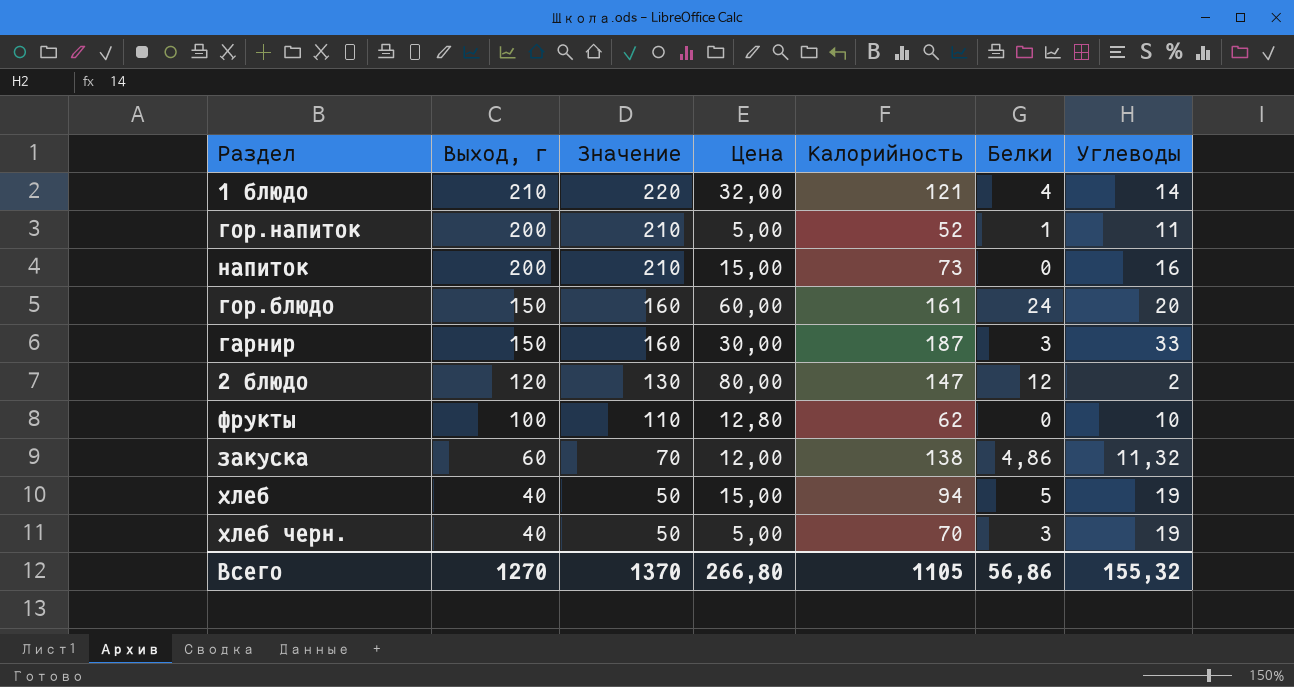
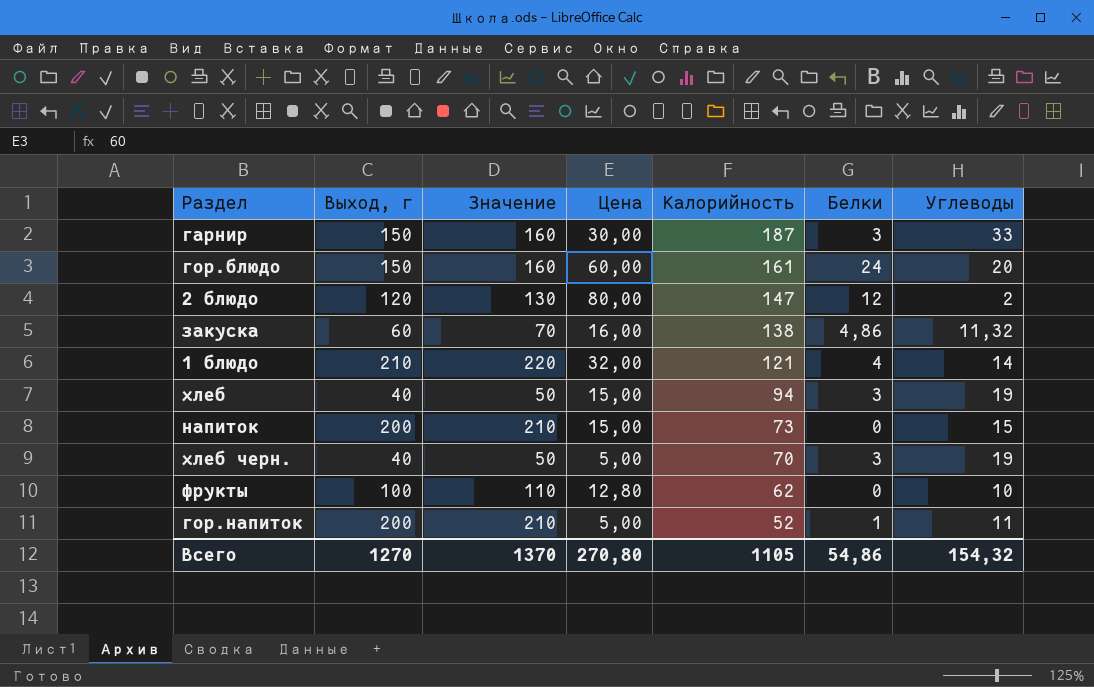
row order: Выход, г descending -> Калорийность descending
закуска | Цена: 12,00 -> 16,00
хлеб | Белки: 5 -> 3
напиток | Углеводы: 16 -> 15
Всего | Цена: 266,80 -> 270,80
Всего | Белки: 56,86 -> 54,86
Всего | Углеводы: 155,32 -> 154,32

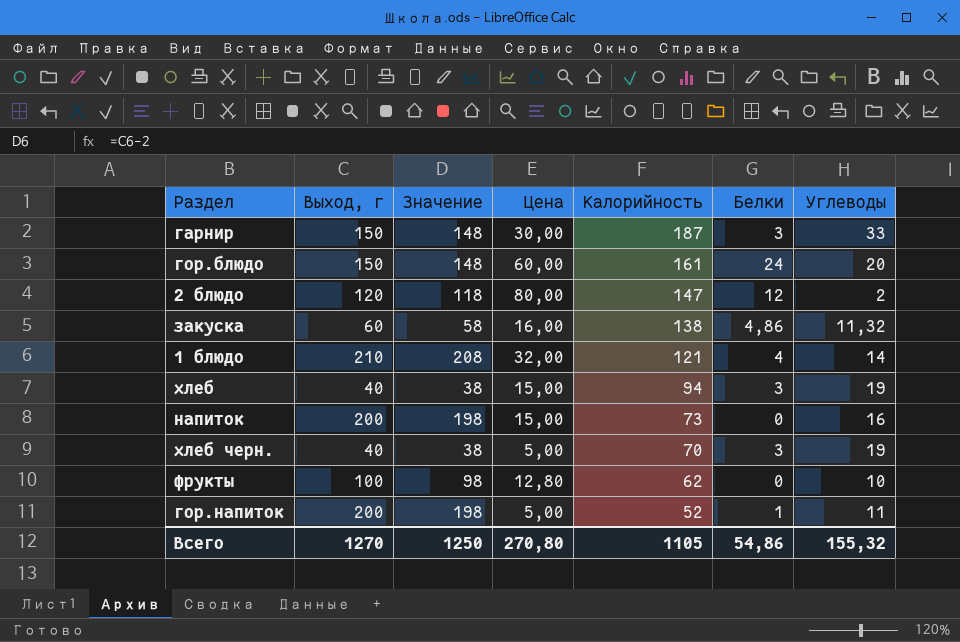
column Значение | formula: [Выход, г] + 10 -> [Выход, г] - 2
напиток | Углеводы: 15 -> 16
Всего | Значение: 1370 -> 1250
Всего | Углеводы: 154,32 -> 155,32

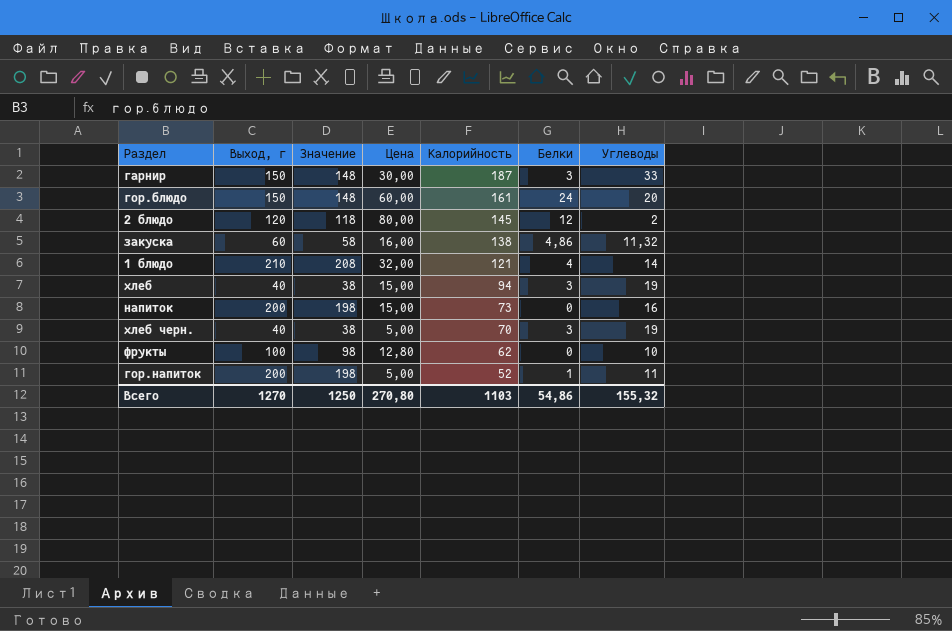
2 блюдо | Калорийность: 147 -> 145
Всего | Калорийность: 1105 -> 1103

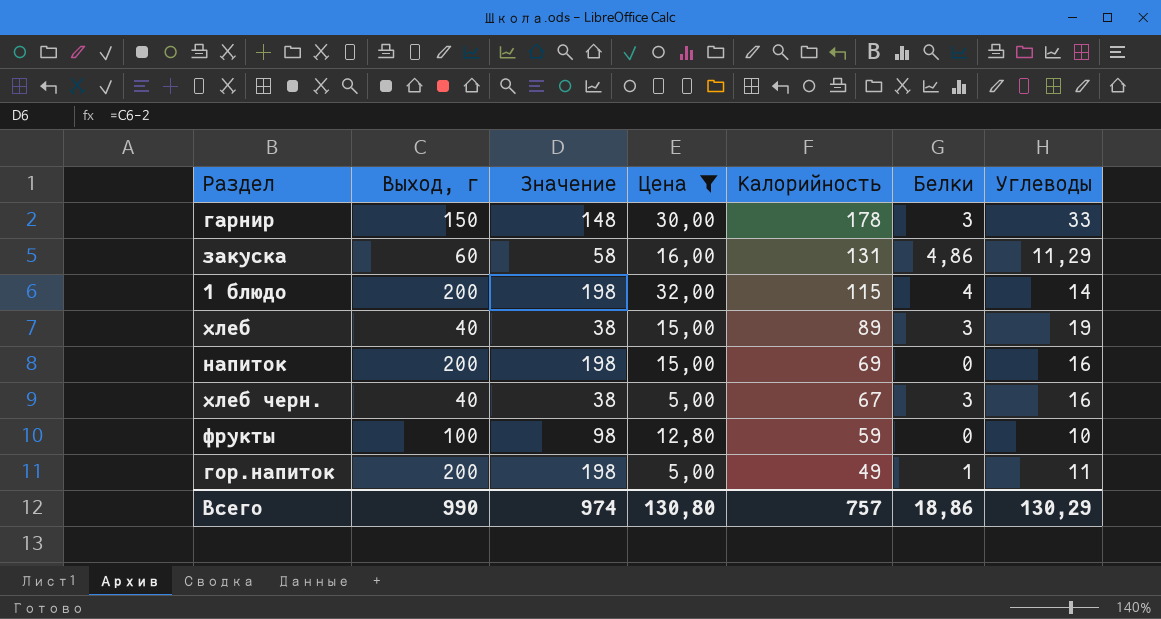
filter: none -> Цена <= 32,00
гарнир | Калорийность: 187 -> 178
закуска | Калорийность: 138 -> 131
закуска | Углеводы: 11,32 -> 11,29
1 блюдо | Выход, г: 210 -> 200
1 блюдо | Значение: 208 -> 198
1 блюдо | Калорийность: 121 -> 115
хлеб | Калорийность: 94 -> 89
напиток | Калорийность: 73 -> 69
хлеб черн. | Калорийность: 70 -> 67
хлеб черн. | Углеводы: 19 -> 16
фрукты | Калорийность: 62 -> 59
гор.напиток | Калорийность: 52 -> 49
Всего | Выход, г: 1270 -> 990
Всего | Значение: 1250 -> 974
Всего | Цена: 270,80 -> 130,80
Всего | Калорийность: 1103 -> 757
Всего | Белки: 54,86 -> 18,86
Всего | Углеводы: 155,32 -> 130,29

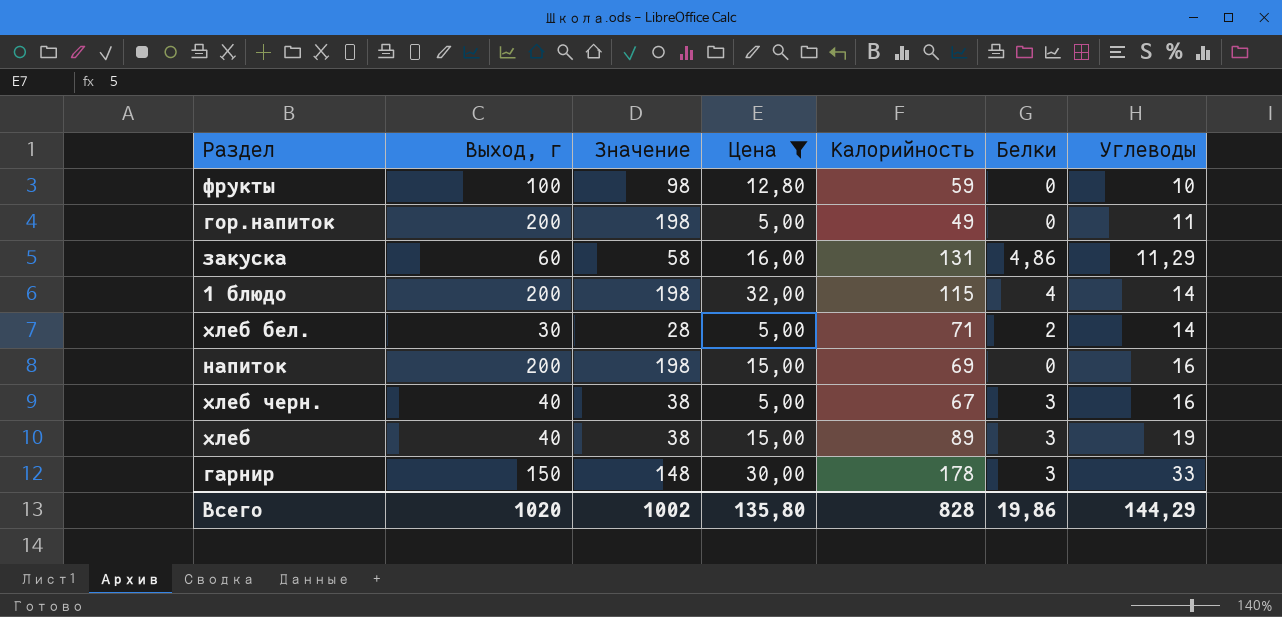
row order: Калорийность descending -> Углеводы ascending
гор.напиток | Белки: 1 -> 0
row хлеб бел.: none -> 30 | 28 | 5,00 | 71 | 2 | 14
Всего | Выход, г: 990 -> 1020
Всего | Значение: 974 -> 1002
Всего | Цена: 130,80 -> 135,80
Всего | Калорийность: 757 -> 828
Всего | Белки: 18,86 -> 19,86
Всего | Углеводы: 130,29 -> 144,29

